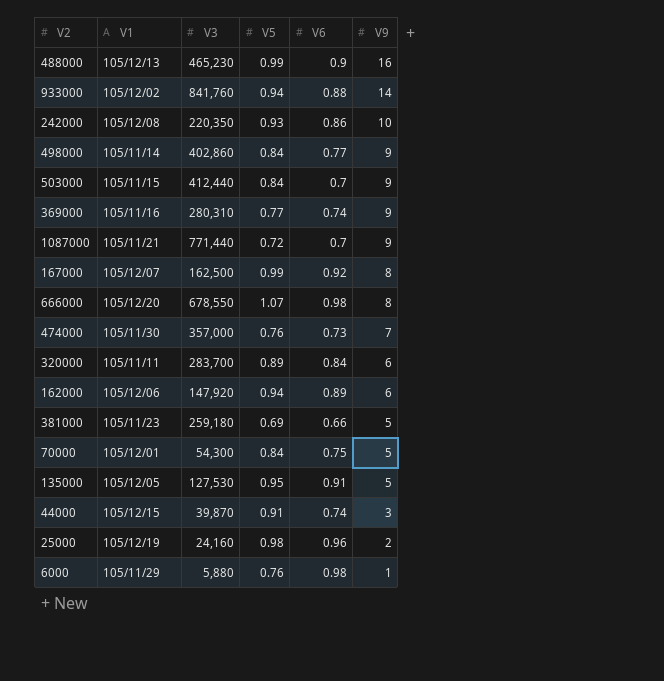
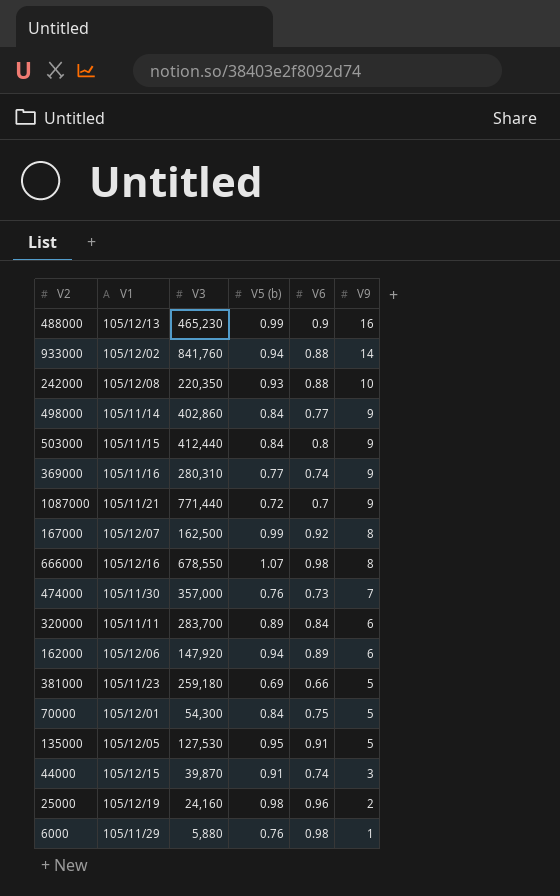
column name: V5 -> V5 (b)
242000 | V6: 0.86 -> 0.88
503000 | V6: 0.7 -> 0.8
666000 | V1: 105/12/20 -> 105/12/16

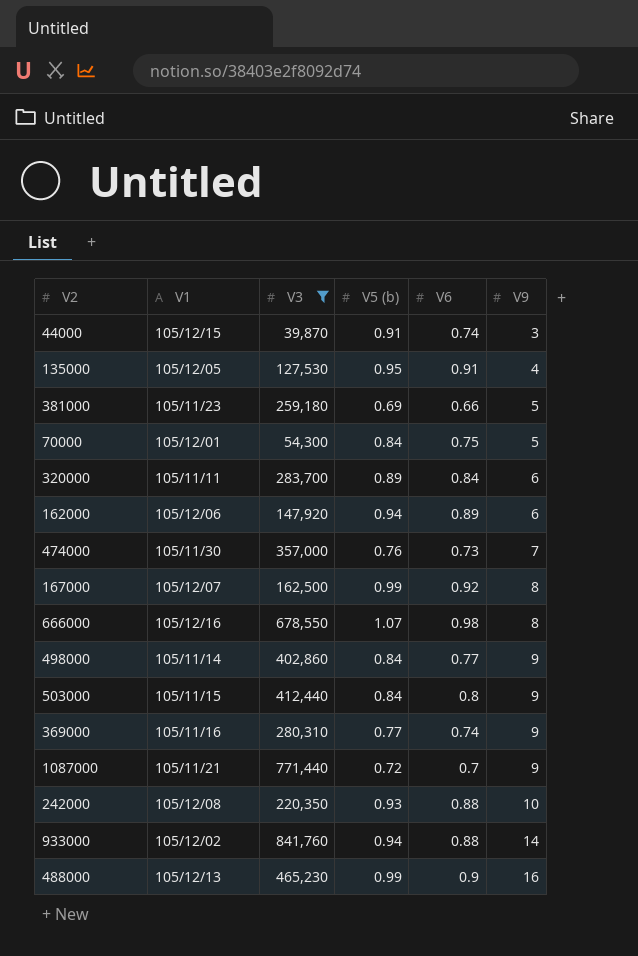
filter: none -> V3 >= 39,870
row order: V9 descending -> V9 ascending
135000 | V9: 5 -> 4

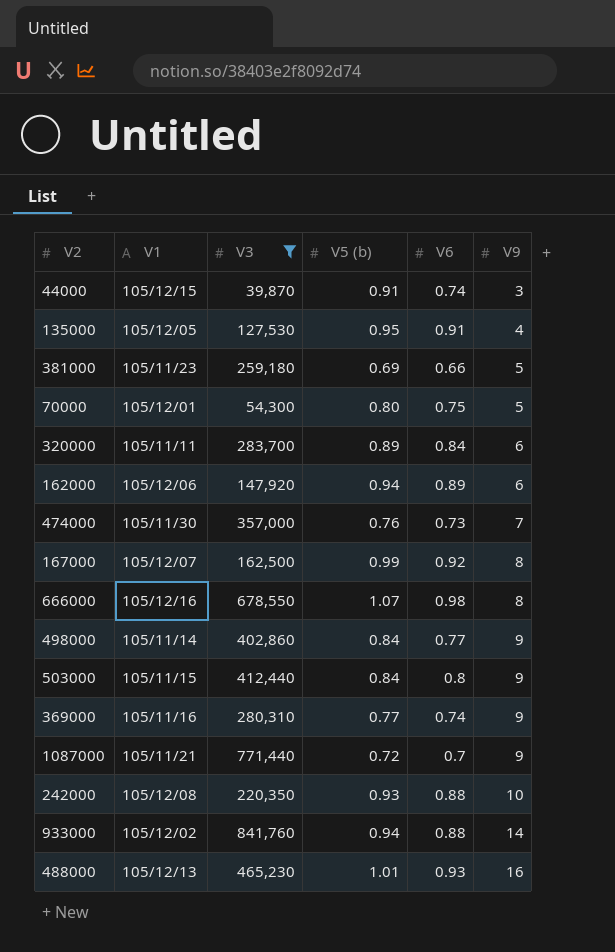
70000 | V5 (b): 0.84 -> 0.80
488000 | V5 (b): 0.99 -> 1.01
488000 | V6: 0.9 -> 0.93

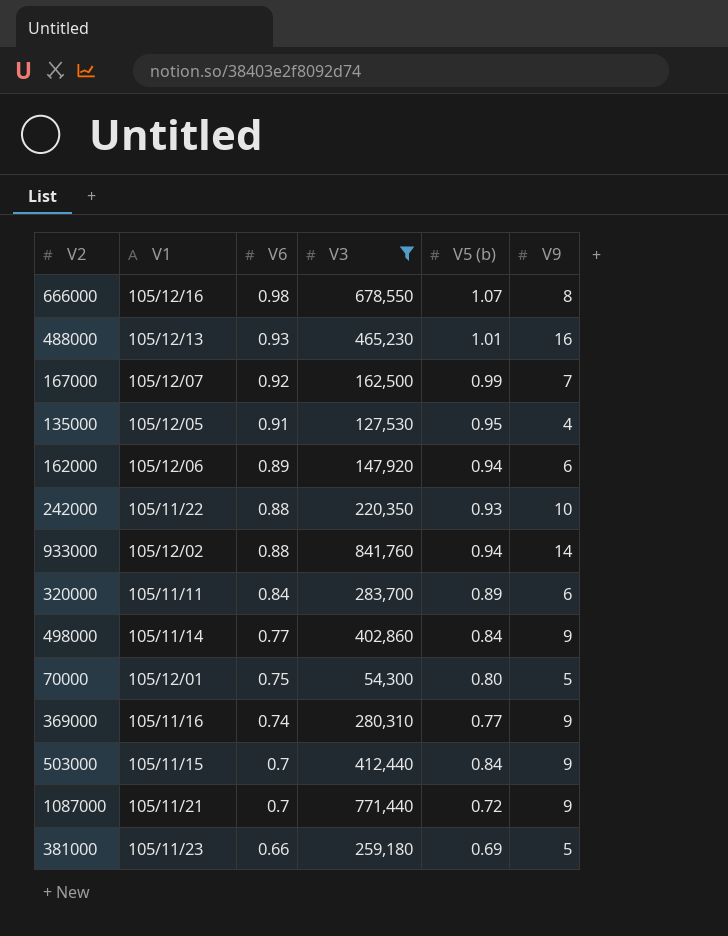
row order: V9 ascending -> V6 descending
column V6 | position: 5 -> 3
row 44000: 105/12/15 | 39,870 | 0.91 | 0.74 | 3 -> none
row 474000: 105/11/30 | 357,000 | 0.76 | 0.73 | 7 -> none
167000 | V9: 8 -> 7
242000 | V1: 105/12/08 -> 105/11/22
503000 | V6: 0.8 -> 0.7

